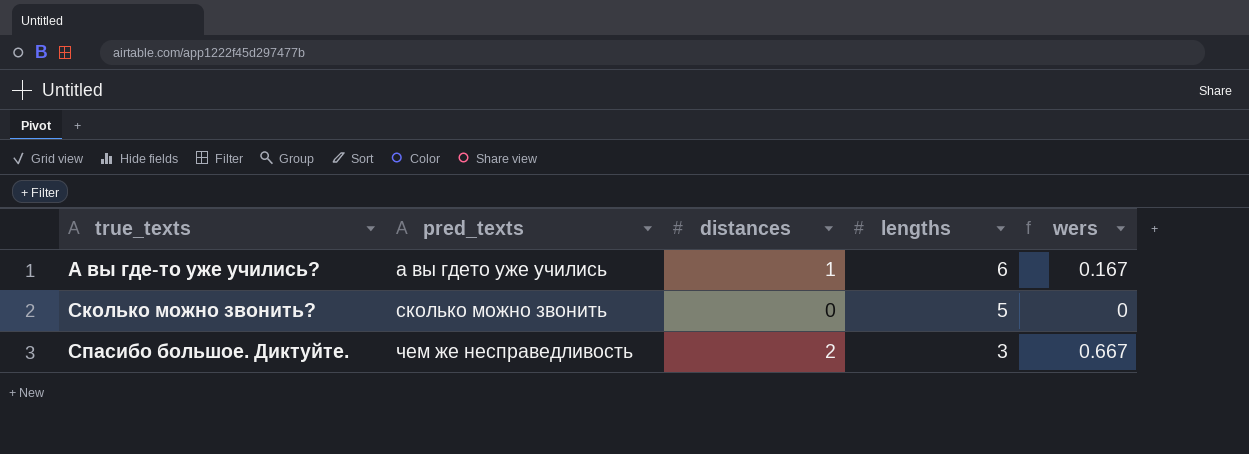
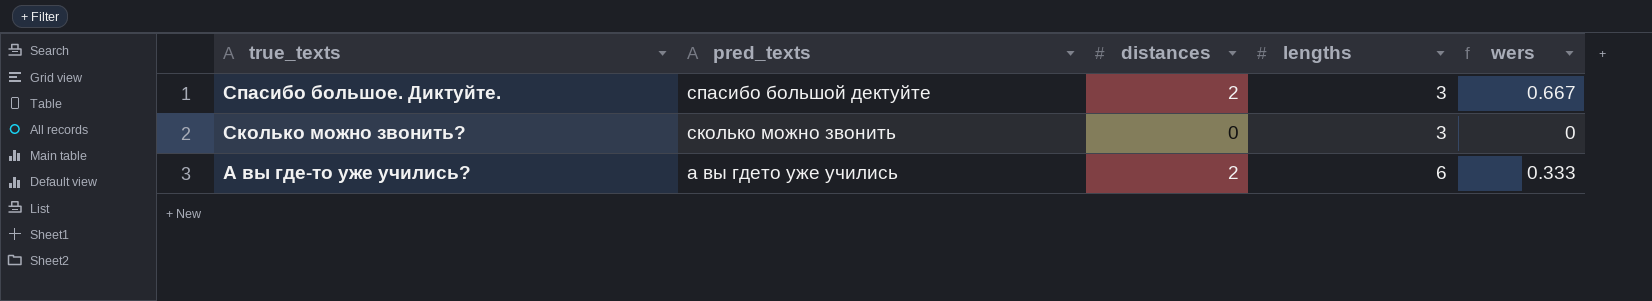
row order: true_texts ascending -> true_texts descending
Спасибо большое. Диктуйте. | pred_texts: чем же несправедливость -> спасибо большой дектуйте
Сколько можно звонить? | lengths: 5 -> 3
А вы где-то уже учились? | distances: 1 -> 2
А вы где-то уже учились? | wers: 0.167 -> 0.333

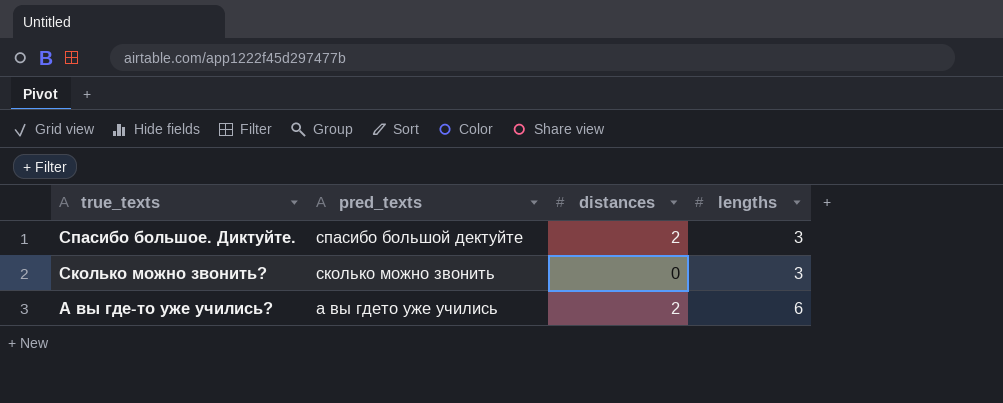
column wers | formula: [distances] / [lengths] -> none

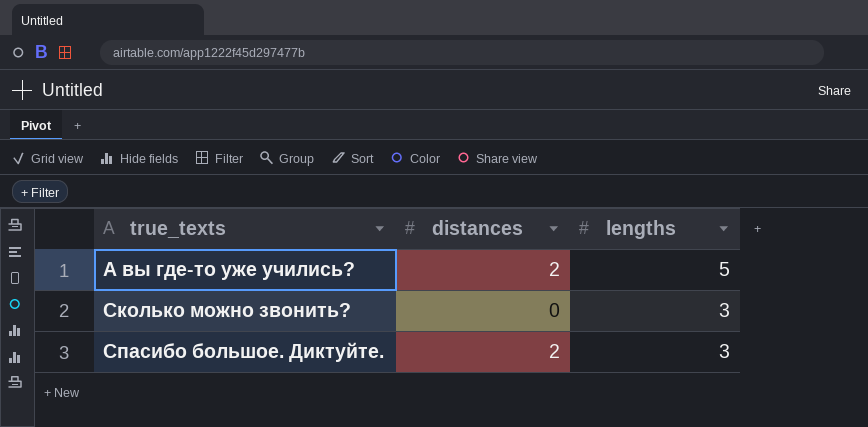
row order: true_texts descending -> true_texts ascending
column pred_texts | position: 2 -> none
А вы где-то уже учились? | lengths: 6 -> 5

